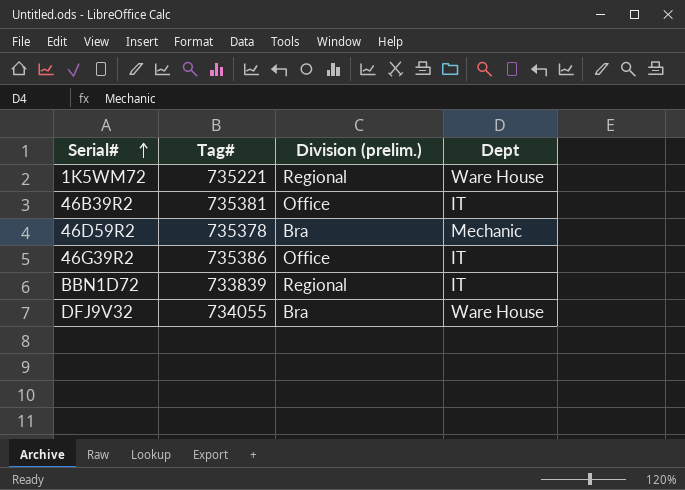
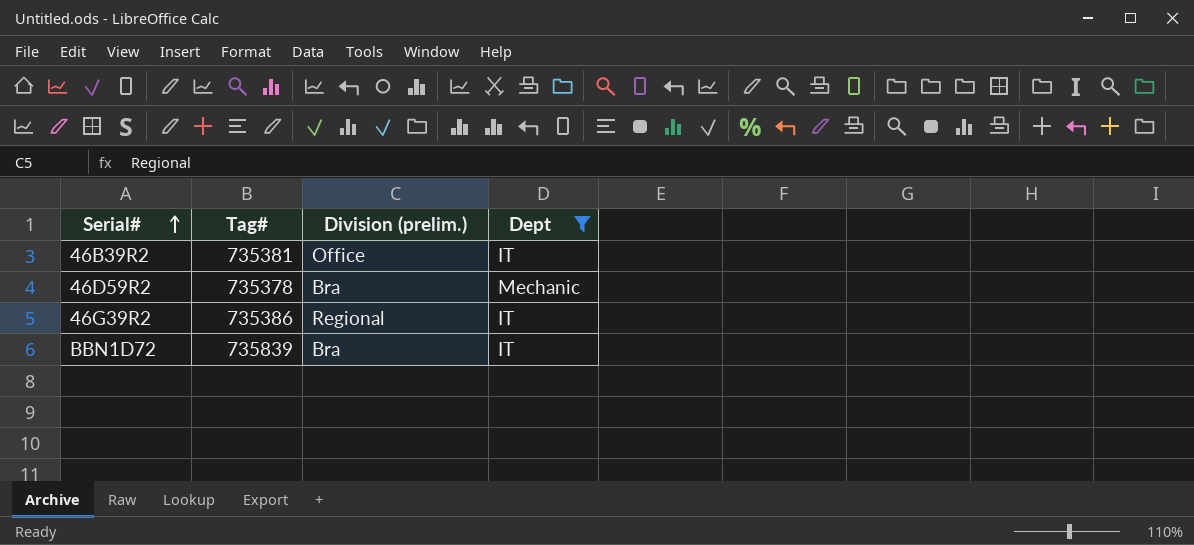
filter: none -> Dept != Ware House
46G39R2 | Division (prelim.): Office -> Regional
BBN1D72 | Tag#: 733839 -> 735839
BBN1D72 | Division (prelim.): Regional -> Bra

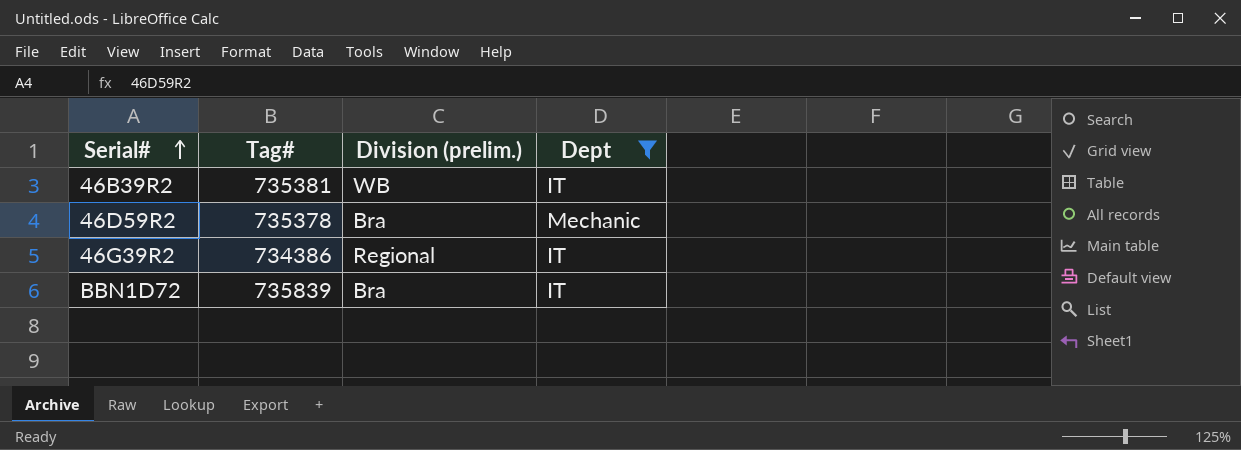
46B39R2 | Division (prelim.): Office -> WB
46G39R2 | Tag#: 735386 -> 734386

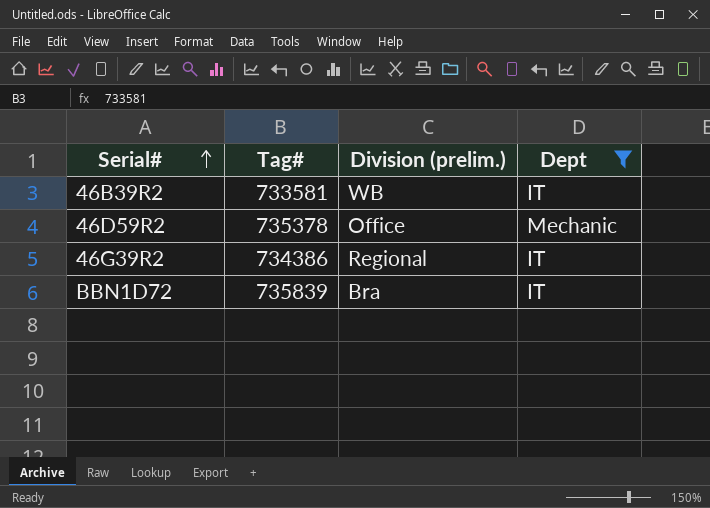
46B39R2 | Tag#: 735381 -> 733581
46D59R2 | Division (prelim.): Bra -> Office

